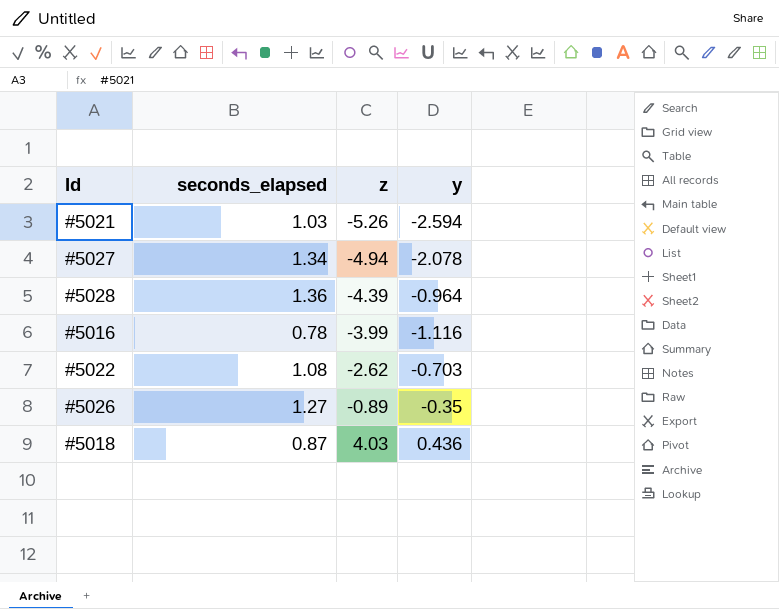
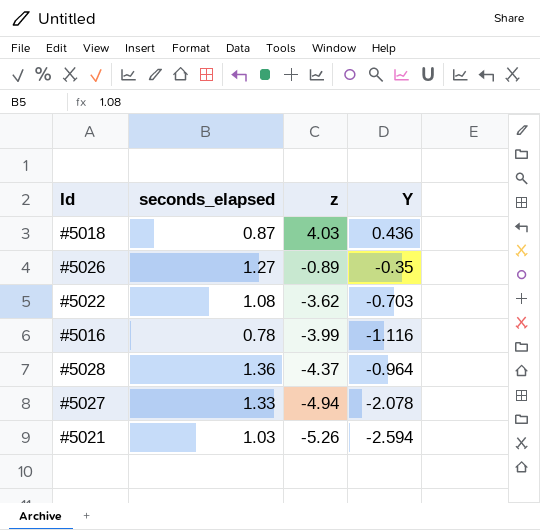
row order: z ascending -> z descending
column name: y -> Y
#5022 | z: -2.62 -> -3.62
#5028 | z: -4.39 -> -4.37
#5027 | seconds_elapsed: 1.34 -> 1.33

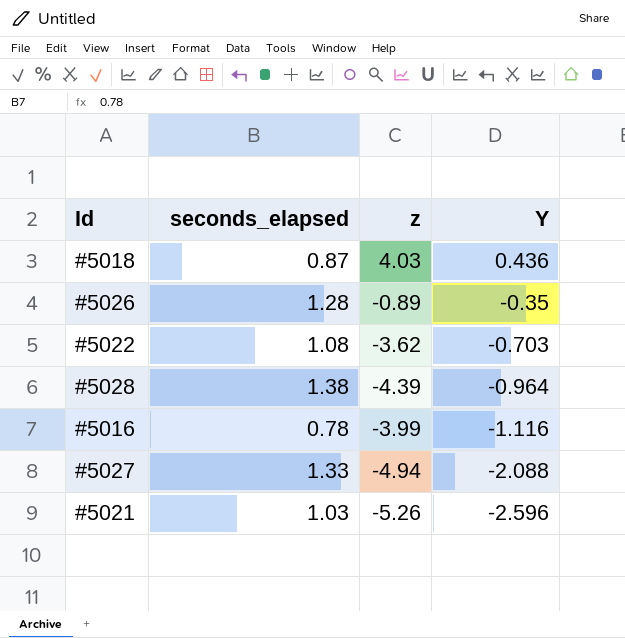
row order: z descending -> Y descending
#5026 | seconds_elapsed: 1.27 -> 1.28
#5028 | seconds_elapsed: 1.36 -> 1.38
#5028 | z: -4.37 -> -4.39
#5027 | Y: -2.078 -> -2.088
#5021 | Y: -2.594 -> -2.596

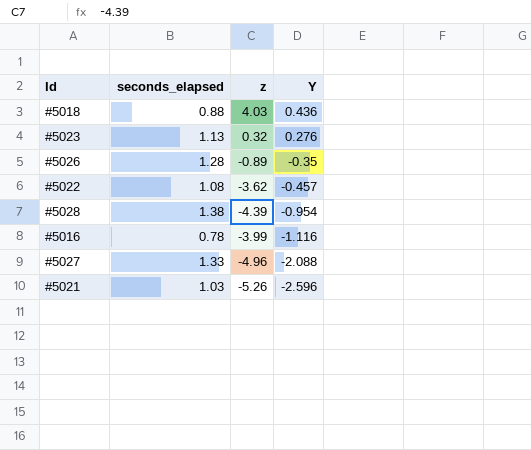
#5018 | seconds_elapsed: 0.87 -> 0.88
row #5023: none -> 1.13 | 0.32 | 0.276
#5022 | Y: -0.703 -> -0.457
#5028 | Y: -0.964 -> -0.954
#5027 | z: -4.94 -> -4.96

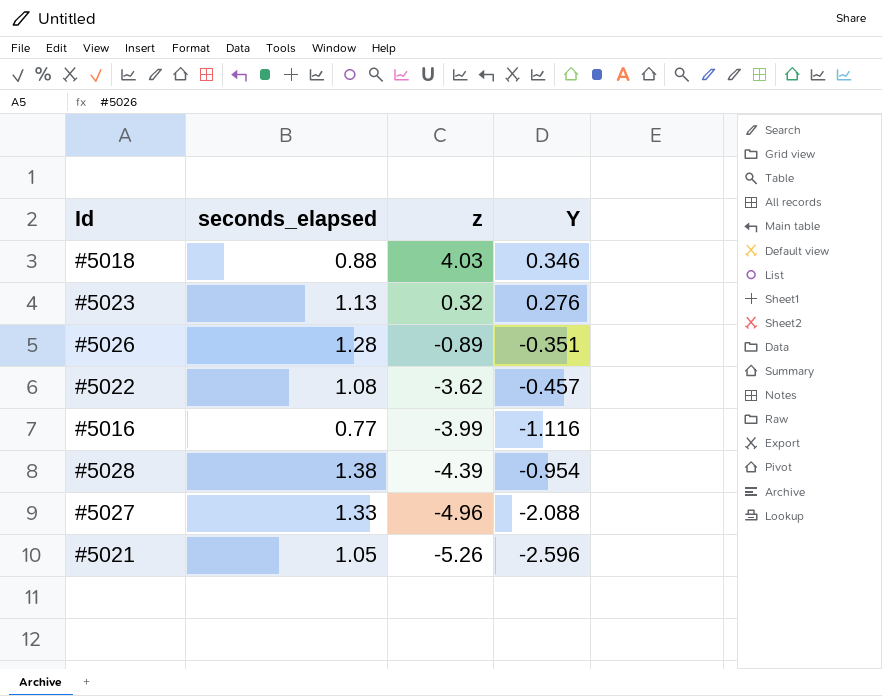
row order: Y descending -> z descending
#5018 | Y: 0.436 -> 0.346
#5026 | Y: -0.35 -> -0.351
#5016 | seconds_elapsed: 0.78 -> 0.77
#5021 | seconds_elapsed: 1.03 -> 1.05

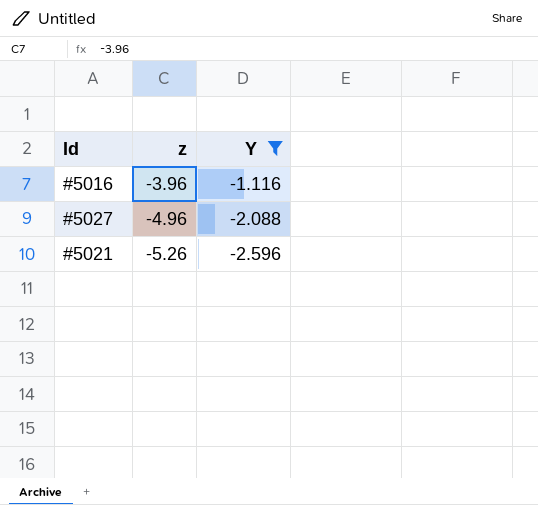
filter: none -> Y <= -1.116
column seconds_elapsed | position: 2 -> none
#5016 | z: -3.99 -> -3.96

